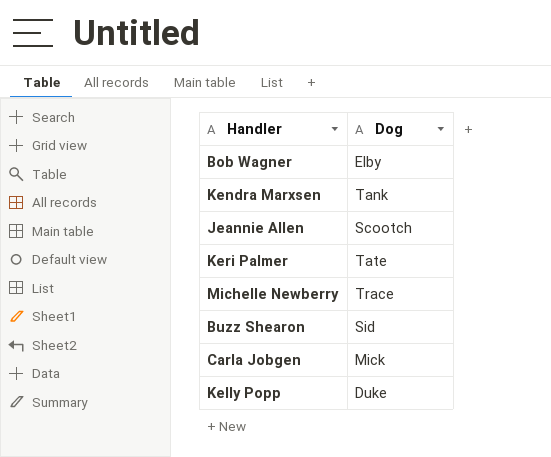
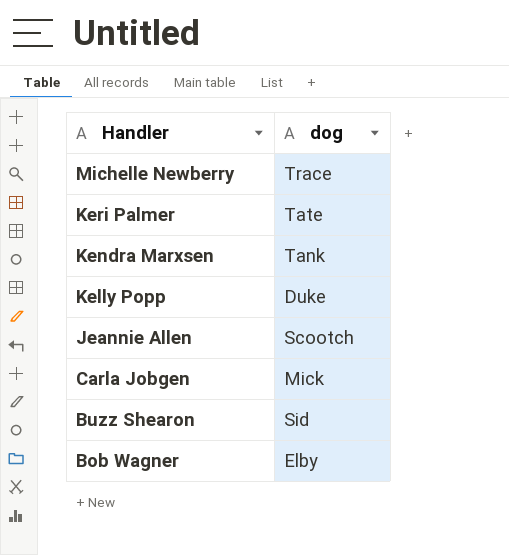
row order: none -> Handler descending
column name: Dog -> dog

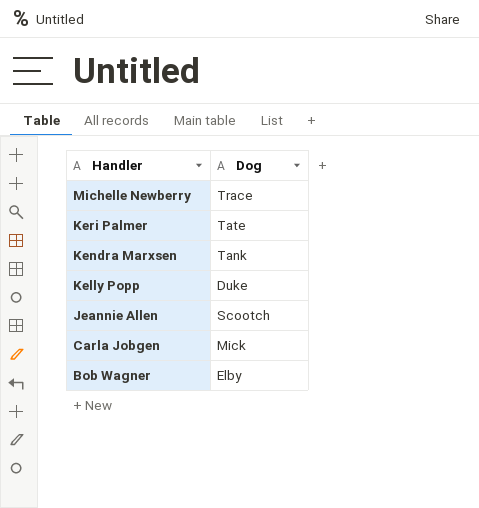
column name: dog -> Dog
row Buzz Shearon: Sid -> none

